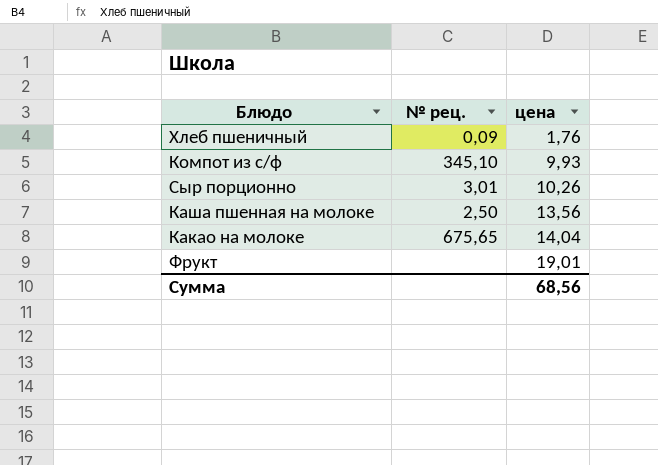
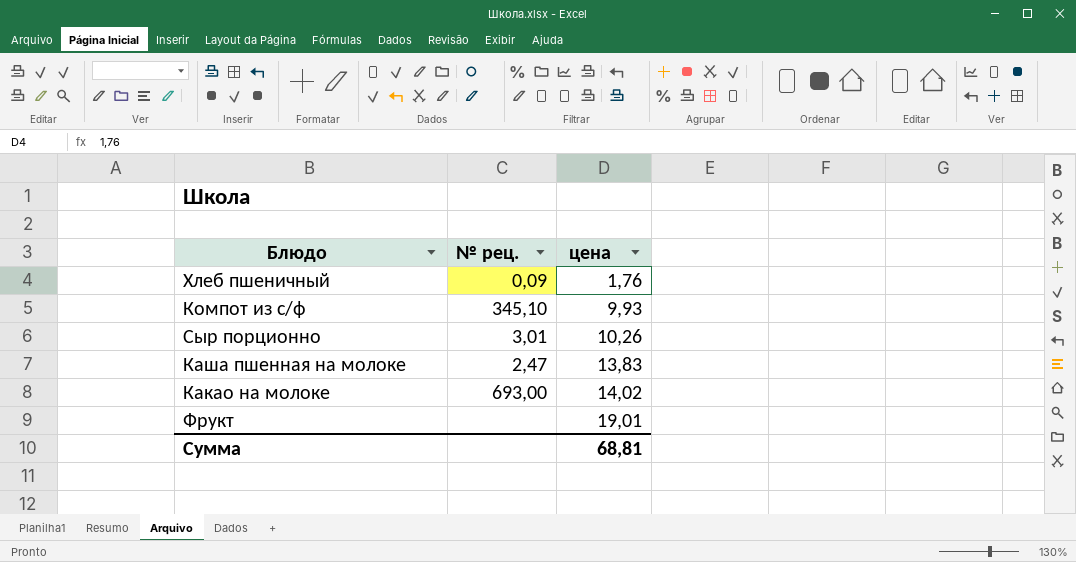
Каша пшенная на молоке | № рец.: 2,50 -> 2,47
Каша пшенная на молоке | цена: 13,56 -> 13,83
Какао на молоке | № рец.: 675,65 -> 693,00
Какао на молоке | цена: 14,04 -> 14,02
Сумма | цена: 68,56 -> 68,81

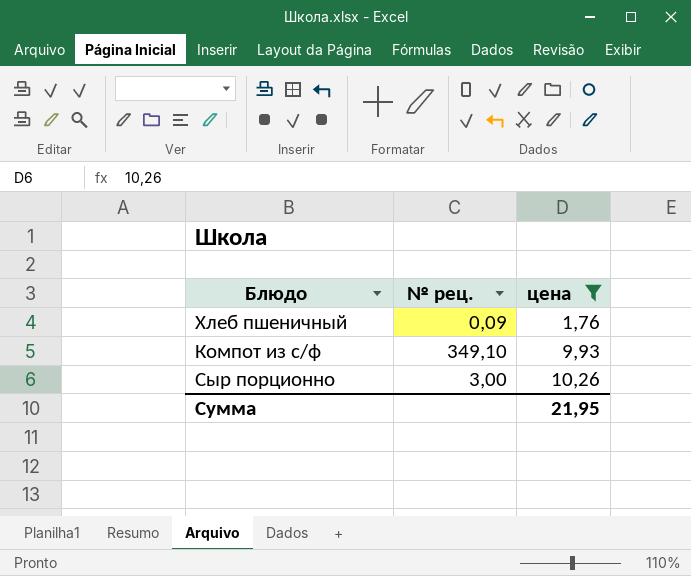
filter: none -> цена <= 10,26
Компот из с/ф | № рец.: 345,10 -> 349,10
Сыр порционно | № рец.: 3,01 -> 3,00
Сумма | цена: 68,81 -> 21,95

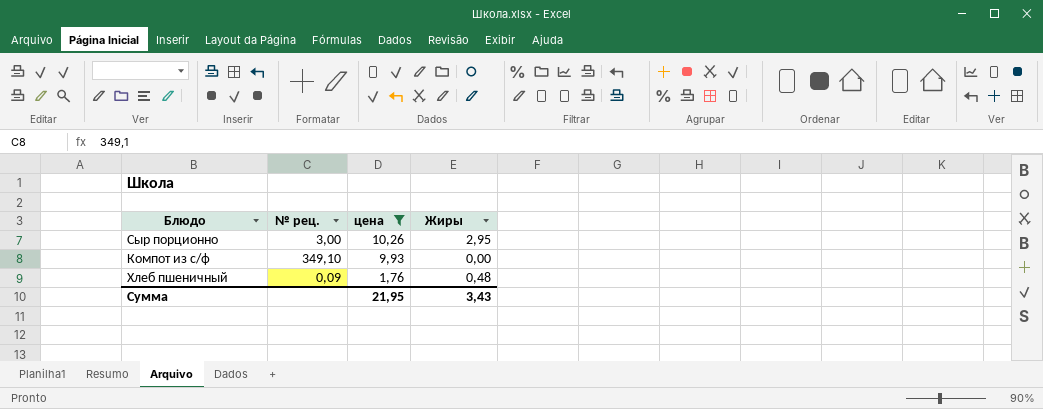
row order: цена ascending -> цена descending
column Жиры | position: none -> 4

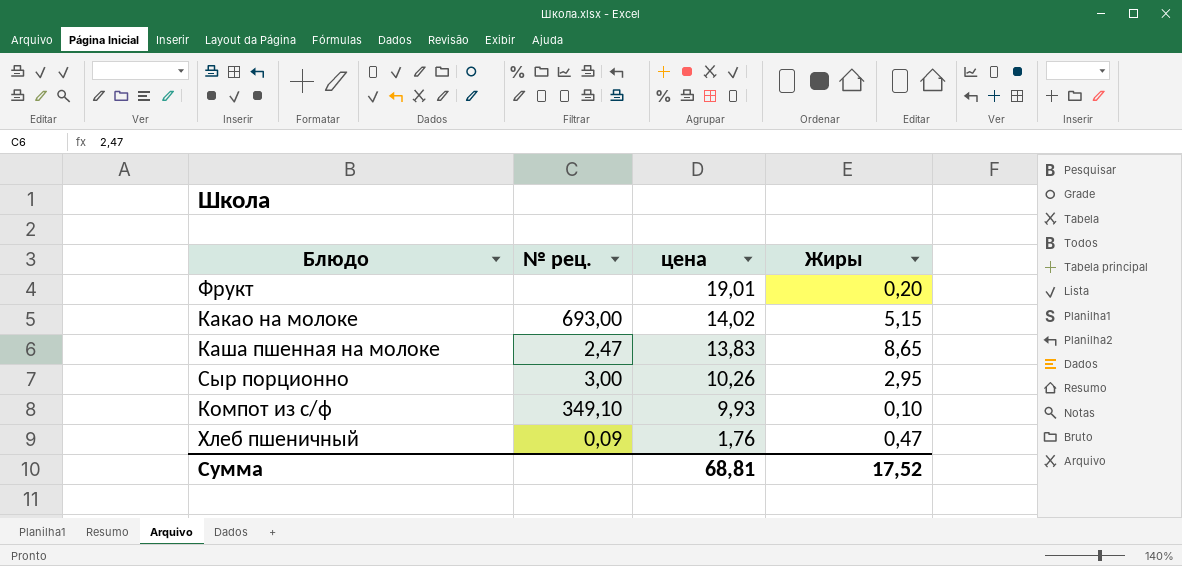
filter: цена <= 10,26 -> none
Компот из с/ф | Жиры: 0,00 -> 0,10
Хлеб пшеничный | Жиры: 0,48 -> 0,47
Сумма | цена: 21,95 -> 68,81
Сумма | Жиры: 3,43 -> 17,52

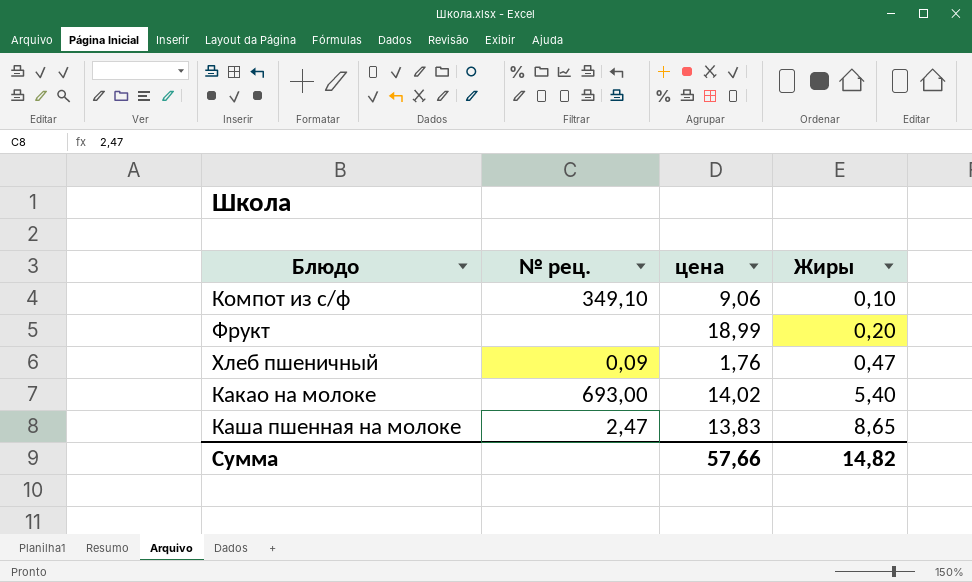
row order: цена descending -> Жиры ascending
row Сыр порционно: 3,00 | 10,26 | 2,95 -> none
Компот из с/ф | цена: 9,93 -> 9,06
Фрукт | цена: 19,01 -> 18,99
Какао на молоке | Жиры: 5,15 -> 5,40
Сумма | цена: 68,81 -> 57,66
Сумма | Жиры: 17,52 -> 14,82

